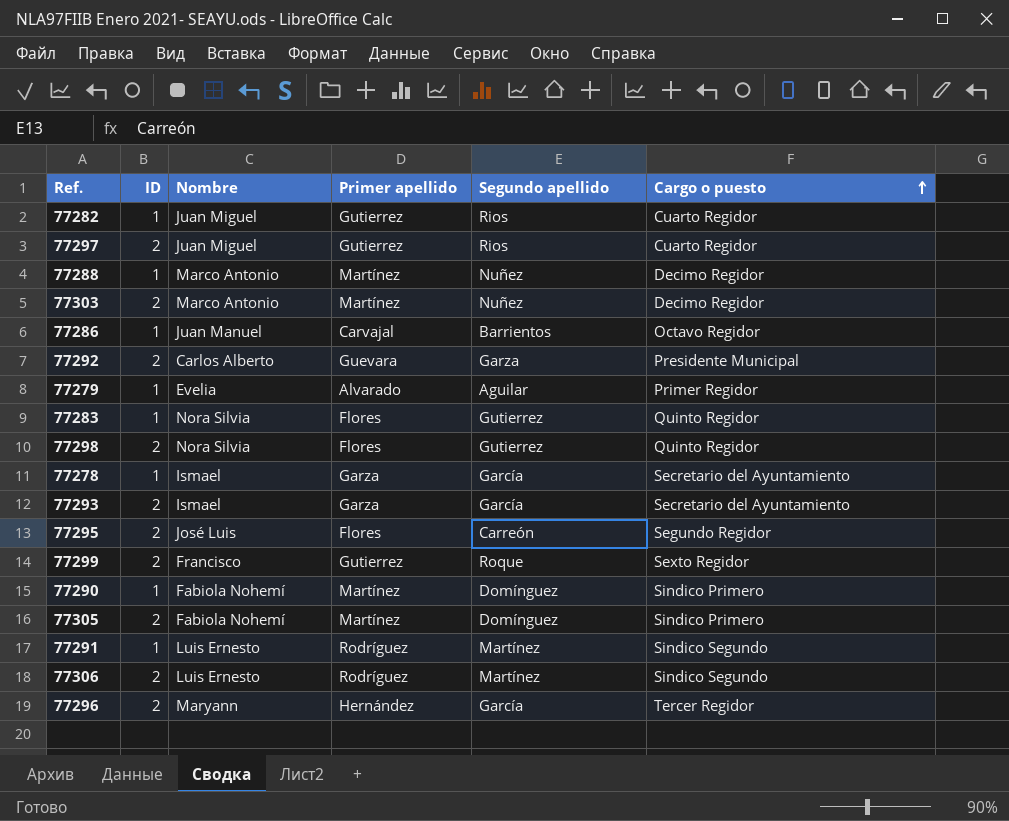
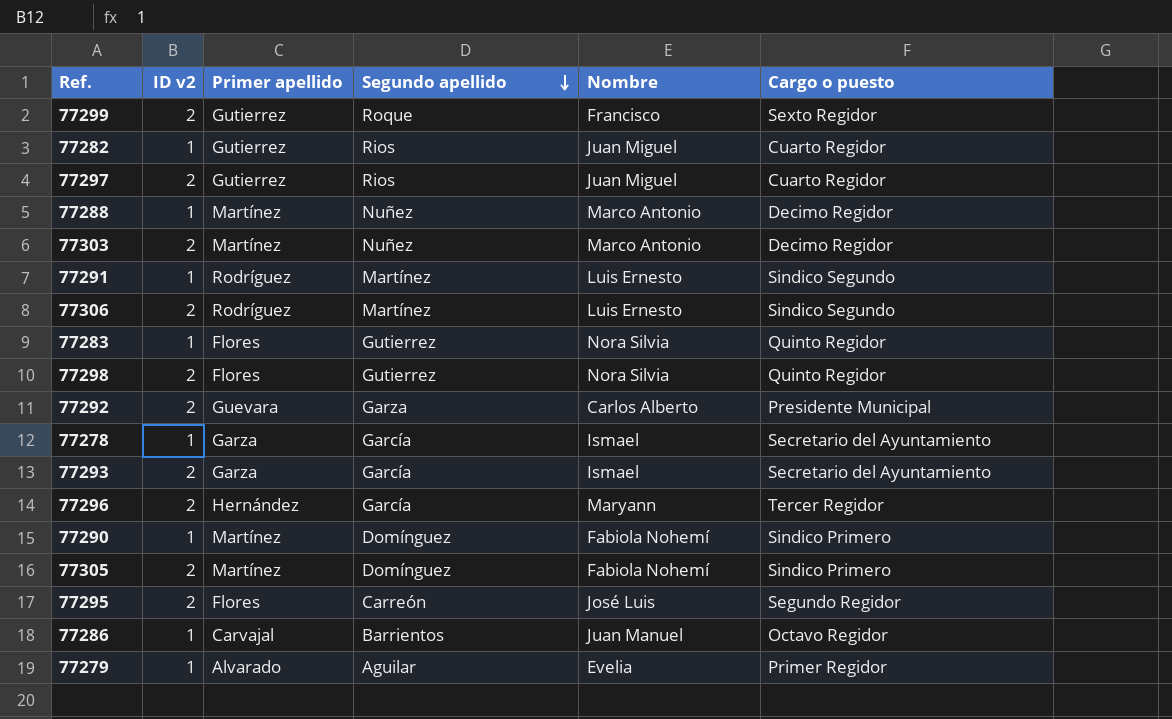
row order: Cargo o puesto ascending -> Segundo apellido descending
column name: ID -> ID v2
column Nombre | position: 3 -> 5

